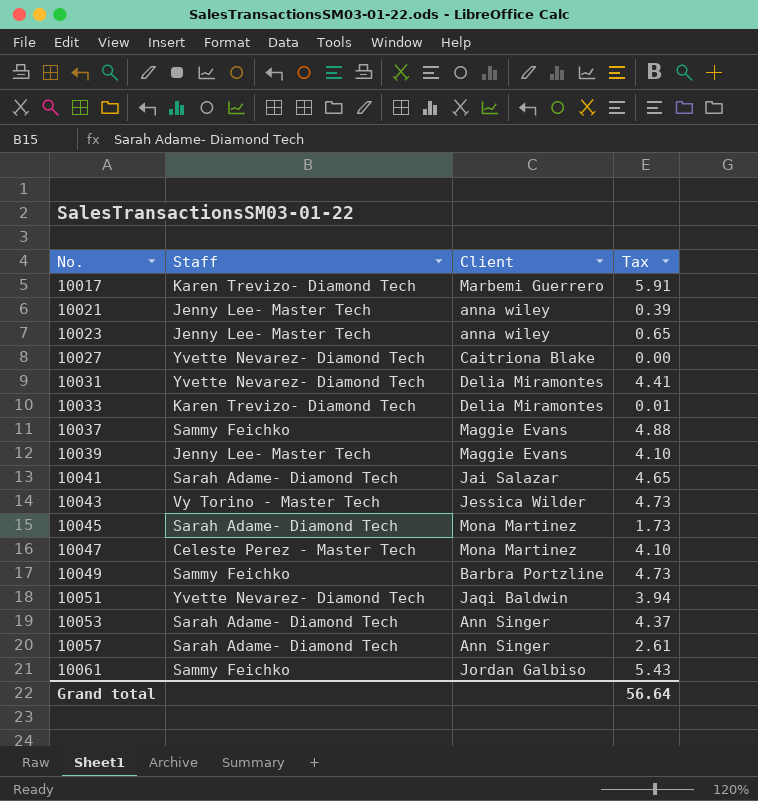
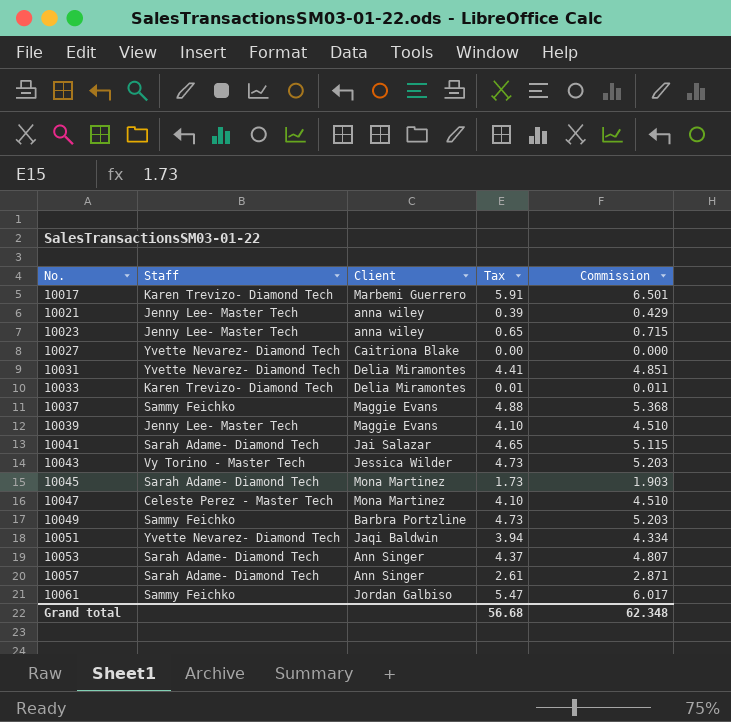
column Commission | formula: none -> [Tax] * 1.1
10061 | Tax: 5.43 -> 5.47
Grand total | Tax: 56.64 -> 56.68

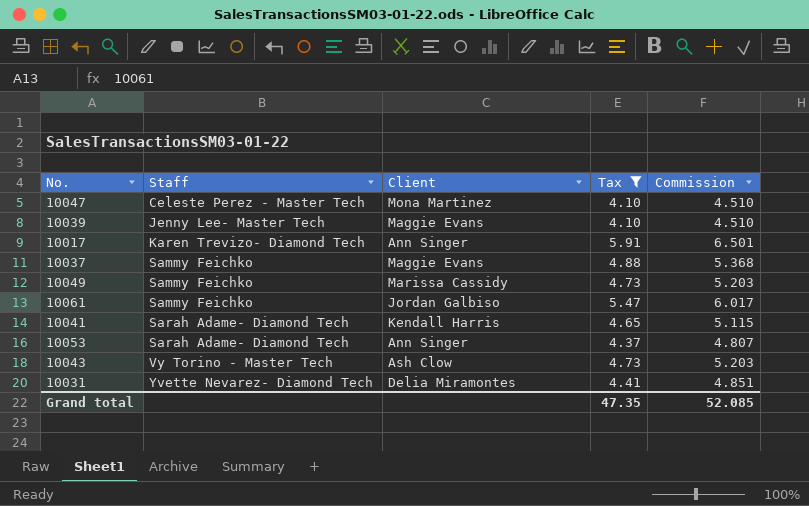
filter: none -> Tax >= 4.10
row order: No. ascending -> Staff ascending
10017 | Client: Marbemi Guerrero -> Ann Singer
10049 | Client: Barbra Portzline -> Marissa Cassidy
10041 | Client: Jai Salazar -> Kendall Harris
10043 | Client: Jessica Wilder -> Ash Clow
Grand total | Tax: 56.68 -> 47.35
Grand total | Commission: 62.348 -> 52.085

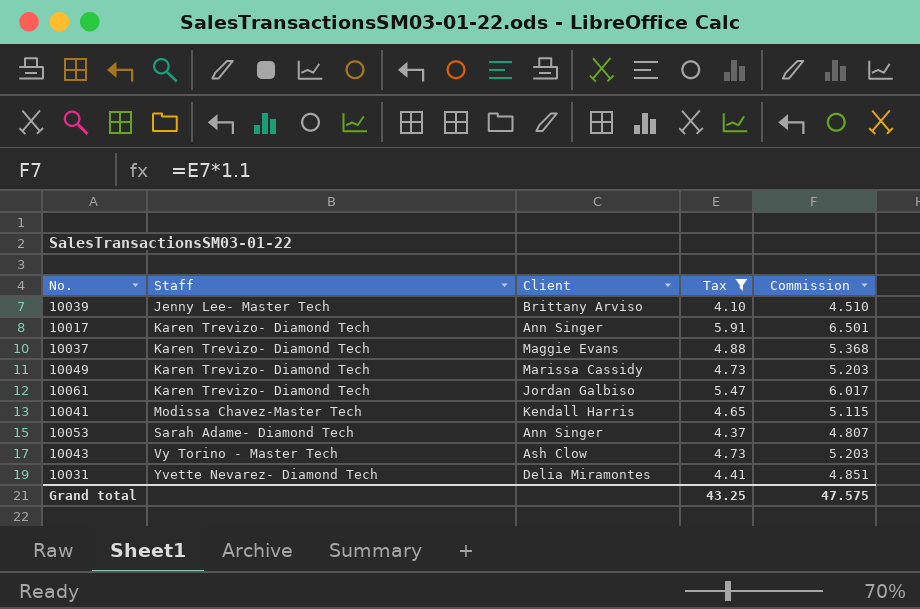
row 10047: Celeste Perez - Master Tech | Mona Martinez | 4.10 | 4.510 -> none
10039 | Client: Maggie Evans -> Brittany Arviso
10037 | Staff: Sammy Feichko -> Karen Trevizo- Diamond Tech
10049 | Staff: Sammy Feichko -> Karen Trevizo- Diamond Tech
10061 | Staff: Sammy Feichko -> Karen Trevizo- Diamond Tech
10041 | Staff: Sarah Adame- Diamond Tech -> Modissa Chavez-Master Tech
Grand total | Tax: 47.35 -> 43.25
Grand total | Commission: 52.085 -> 47.575

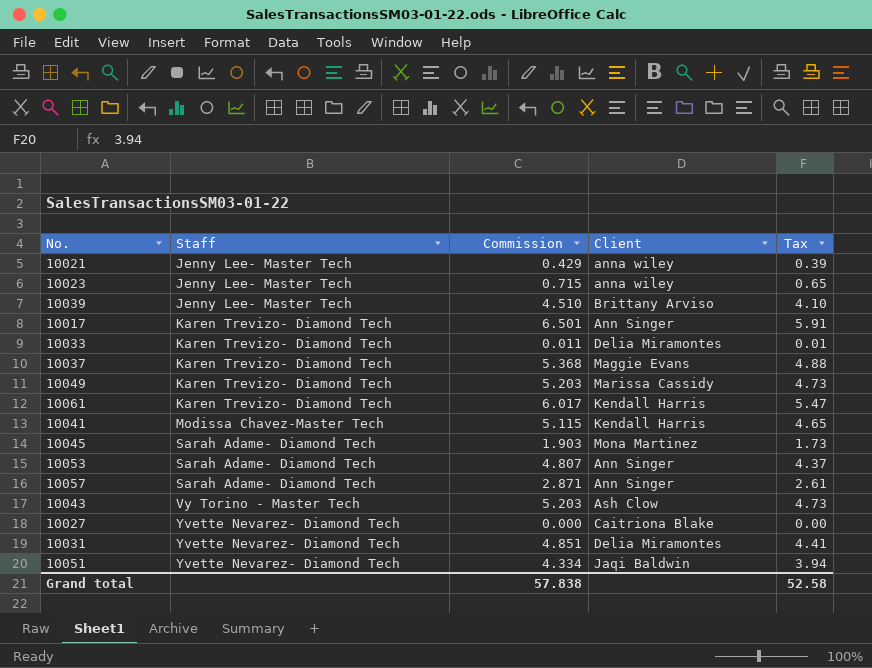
filter: Tax >= 4.10 -> none
column Commission | position: 5 -> 3
10061 | Client: Jordan Galbiso -> Kendall Harris
Grand total | Commission: 47.575 -> 57.838
Grand total | Tax: 43.25 -> 52.58

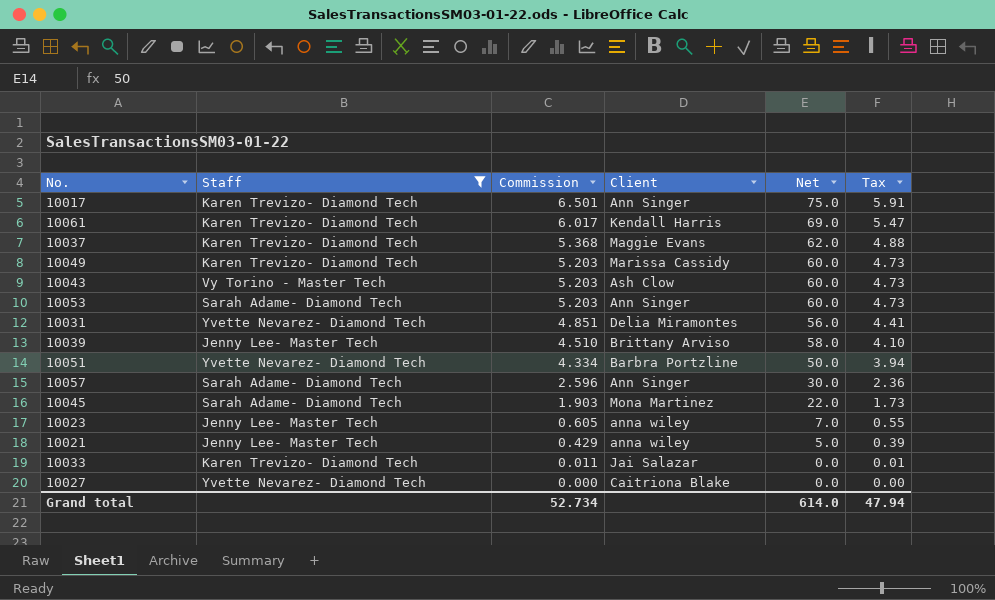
filter: none -> Staff != Modissa Chavez-Master Tech
row order: Staff ascending -> Commission descending
column Net | position: none -> 5
10053 | Commission: 4.807 -> 5.203
10053 | Tax: 4.37 -> 4.73
10051 | Client: Jaqi Baldwin -> Barbra Portzline
10057 | Commission: 2.871 -> 2.596
10057 | Tax: 2.61 -> 2.36
10023 | Commission: 0.715 -> 0.605
10023 | Tax: 0.65 -> 0.55
10033 | Client: Delia Miramontes -> Jai Salazar
Grand total | Commission: 57.838 -> 52.734
Grand total | Tax: 52.58 -> 47.94

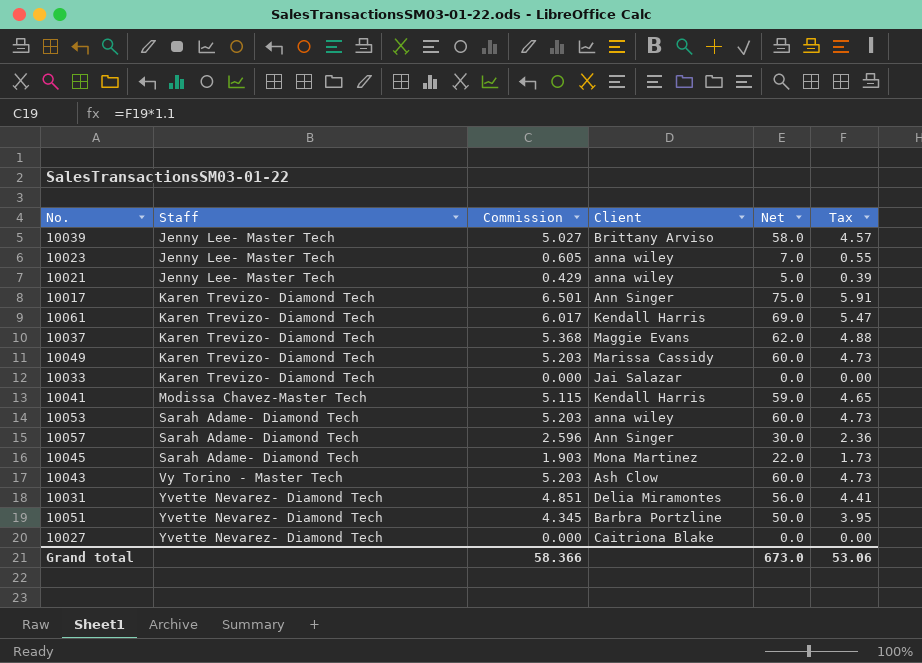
filter: Staff != Modissa Chavez-Master Tech -> none
row order: Commission descending -> Staff ascending
10039 | Commission: 4.510 -> 5.027
10039 | Tax: 4.10 -> 4.57
10033 | Commission: 0.011 -> 0.000
10033 | Tax: 0.01 -> 0.00
10053 | Client: Ann Singer -> anna wiley
10051 | Commission: 4.334 -> 4.345
10051 | Tax: 3.94 -> 3.95
Grand total | Commission: 52.734 -> 58.366
Grand total | Net: 614.0 -> 673.0
Grand total | Tax: 47.94 -> 53.06

